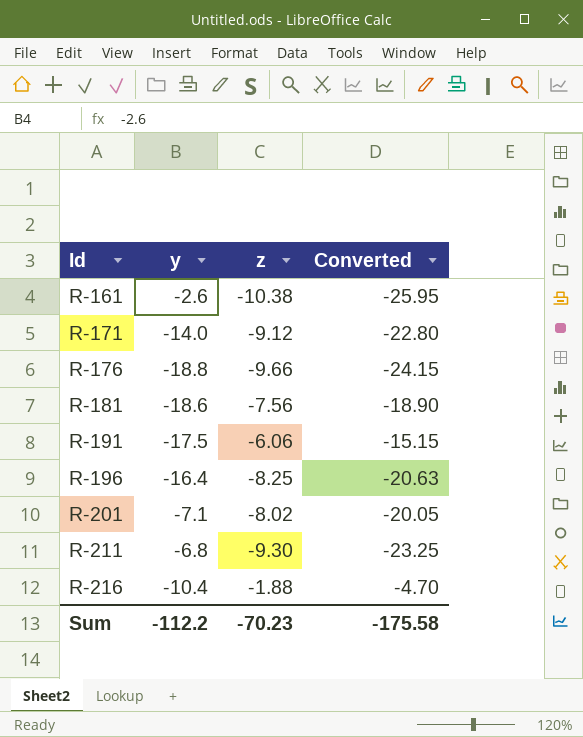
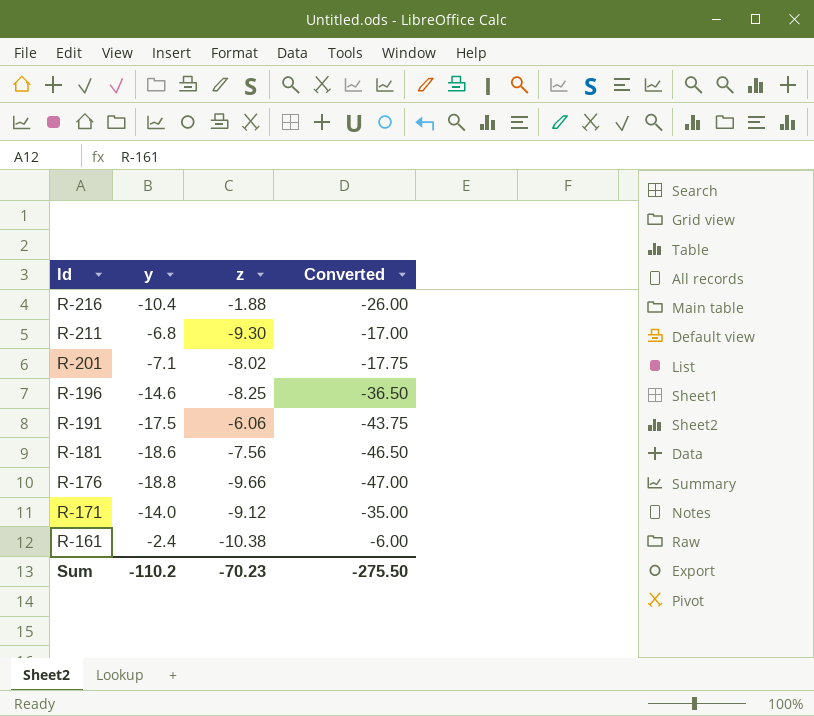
row order: Id ascending -> Id descending
column Converted | formula: [z] * 2.5 -> [y] * 2.5
R-196 | y: -16.4 -> -14.6
R-161 | y: -2.6 -> -2.4
Sum | y: -112.2 -> -110.2
Sum | Converted: -175.58 -> -275.50

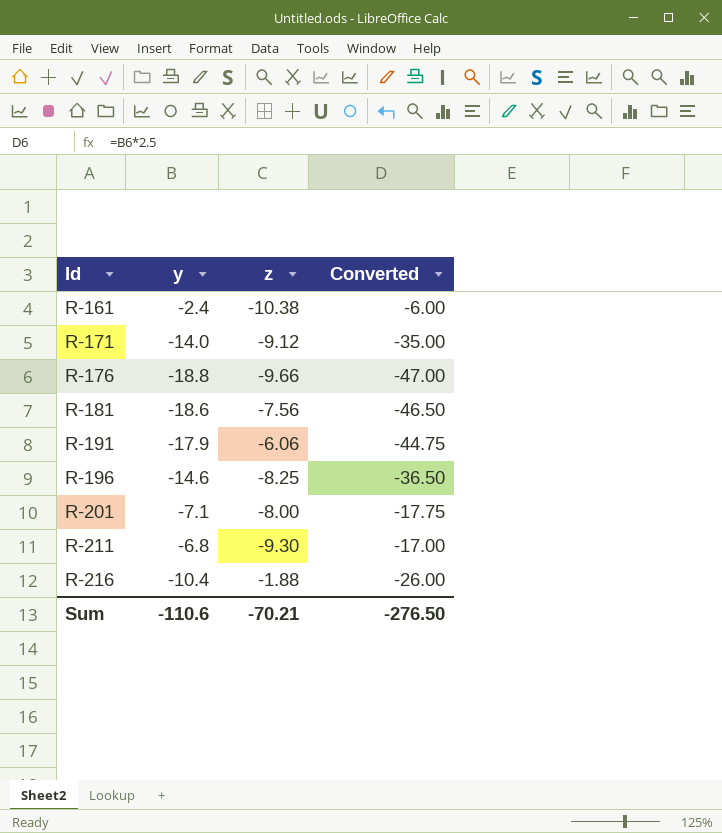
row order: Id descending -> Id ascending
R-191 | y: -17.5 -> -17.9
R-191 | Converted: -43.75 -> -44.75
R-201 | z: -8.02 -> -8.00
Sum | y: -110.2 -> -110.6
Sum | z: -70.23 -> -70.21
Sum | Converted: -275.50 -> -276.50

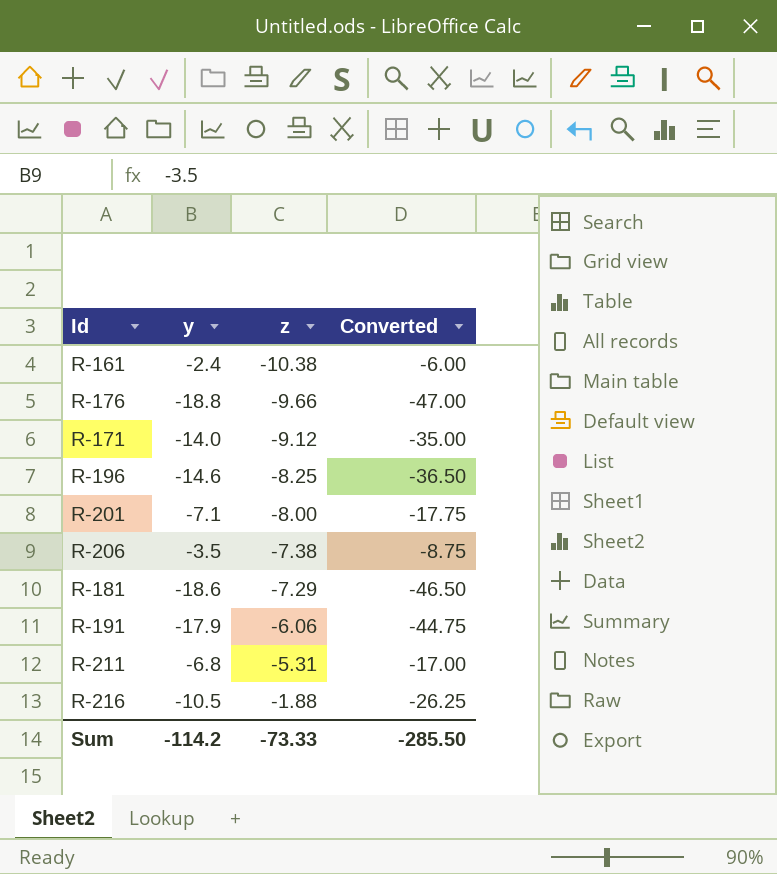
row order: Id ascending -> z ascending
row R-206: none -> -3.5 | -7.38 | -8.75
R-181 | z: -7.56 -> -7.29
R-211 | z: -9.30 -> -5.31
R-216 | y: -10.4 -> -10.5
R-216 | Converted: -26.00 -> -26.25
Sum | y: -110.6 -> -114.2
Sum | z: -70.21 -> -73.33
Sum | Converted: -276.50 -> -285.50

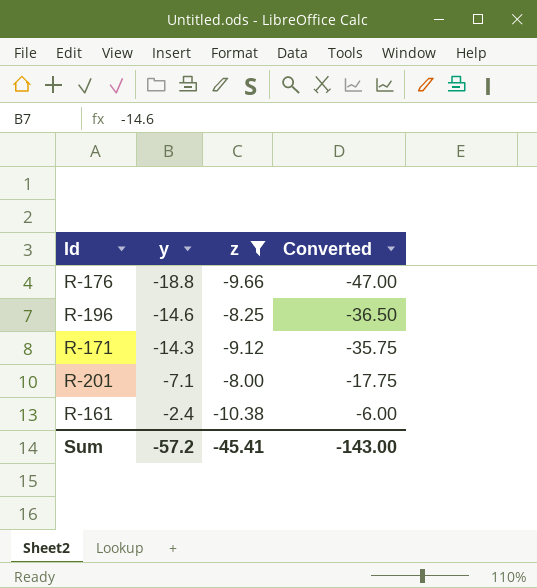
filter: none -> z <= -8.00
row order: z ascending -> y ascending
R-171 | y: -14.0 -> -14.3
R-171 | Converted: -35.00 -> -35.75
Sum | y: -114.2 -> -57.2
Sum | z: -73.33 -> -45.41
Sum | Converted: -285.50 -> -143.00

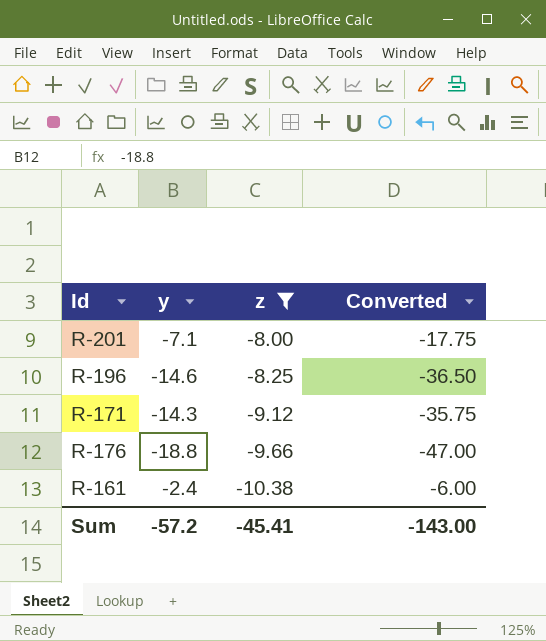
row order: y ascending -> z descending

